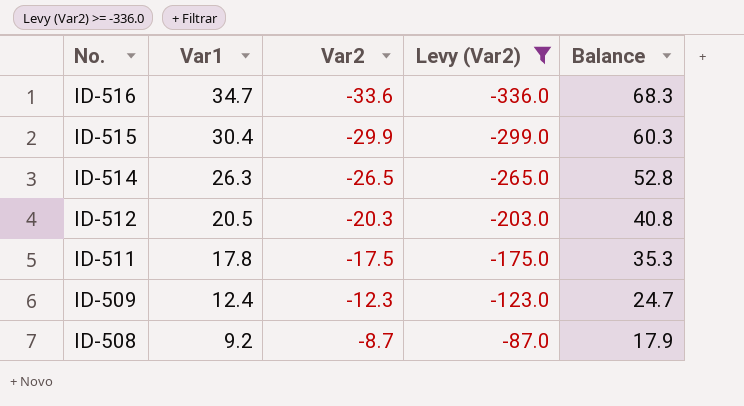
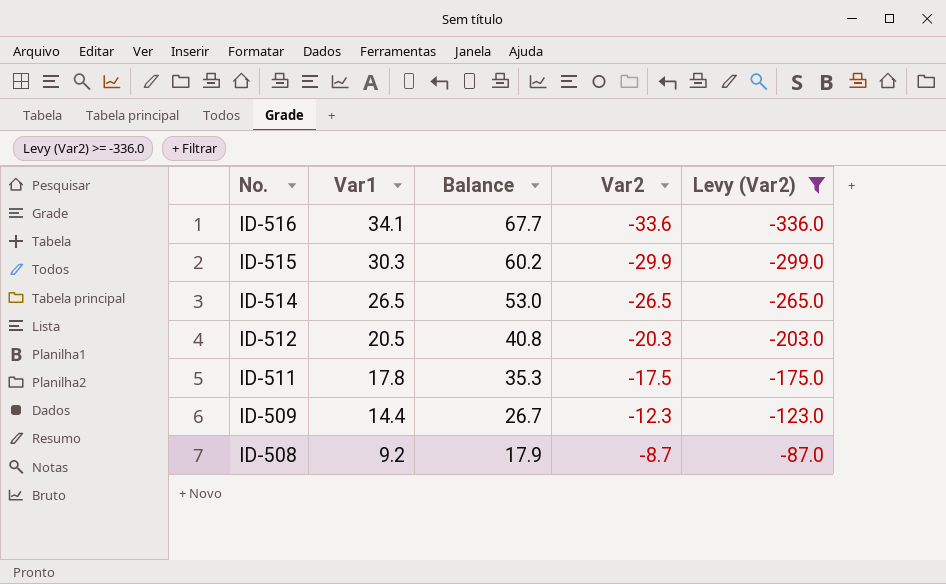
column Balance | position: 5 -> 3
ID-516 | Var1: 34.7 -> 34.1
ID-516 | Balance: 68.3 -> 67.7
ID-515 | Var1: 30.4 -> 30.3
ID-515 | Balance: 60.3 -> 60.2
ID-514 | Var1: 26.3 -> 26.5
ID-514 | Balance: 52.8 -> 53.0
ID-509 | Var1: 12.4 -> 14.4
ID-509 | Balance: 24.7 -> 26.7

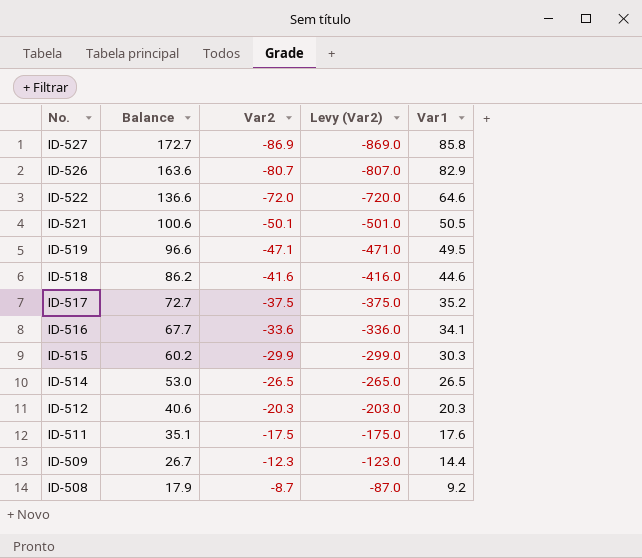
filter: Levy (Var2) >= -336.0 -> none
column Var1 | position: 2 -> 5
ID-512 | Balance: 40.8 -> 40.6
ID-512 | Var1: 20.5 -> 20.3
ID-511 | Balance: 35.3 -> 35.1
ID-511 | Var1: 17.8 -> 17.6

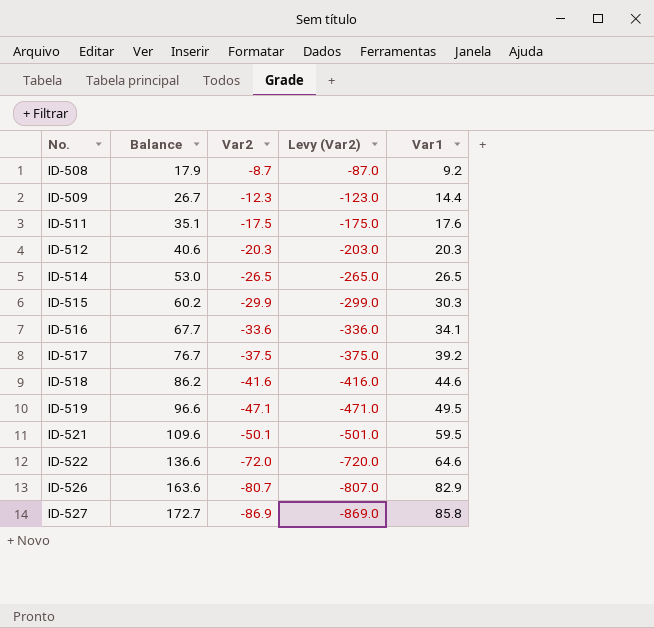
row order: No. descending -> No. ascending
ID-517 | Balance: 72.7 -> 76.7
ID-517 | Var1: 35.2 -> 39.2
ID-521 | Balance: 100.6 -> 109.6
ID-521 | Var1: 50.5 -> 59.5

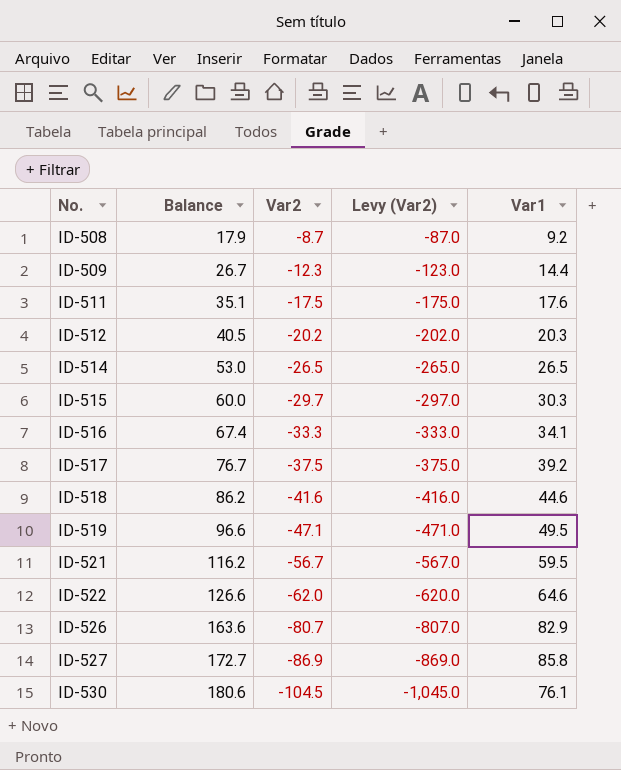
ID-512 | Balance: 40.6 -> 40.5
ID-512 | Var2: -20.3 -> -20.2
ID-512 | Levy (Var2): -203.0 -> -202.0
ID-515 | Balance: 60.2 -> 60.0
ID-515 | Var2: -29.9 -> -29.7
ID-515 | Levy (Var2): -299.0 -> -297.0
ID-516 | Balance: 67.7 -> 67.4
ID-516 | Var2: -33.6 -> -33.3
ID-516 | Levy (Var2): -336.0 -> -333.0
ID-521 | Balance: 109.6 -> 116.2
ID-521 | Var2: -50.1 -> -56.7
ID-521 | Levy (Var2): -501.0 -> -567.0
ID-522 | Balance: 136.6 -> 126.6
ID-522 | Var2: -72.0 -> -62.0
ID-522 | Levy (Var2): -720.0 -> -620.0
row ID-530: none -> 180.6 | -104.5 | -1,045.0 | 76.1

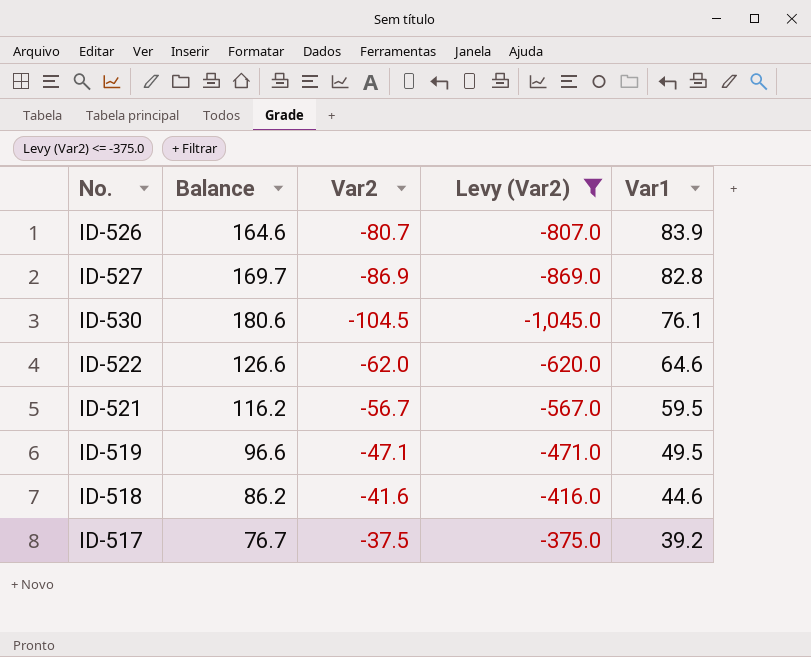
filter: none -> Levy (Var2) <= -375.0
row order: No. ascending -> Var1 descending
ID-526 | Balance: 163.6 -> 164.6
ID-526 | Var1: 82.9 -> 83.9
ID-527 | Balance: 172.7 -> 169.7
ID-527 | Var1: 85.8 -> 82.8

